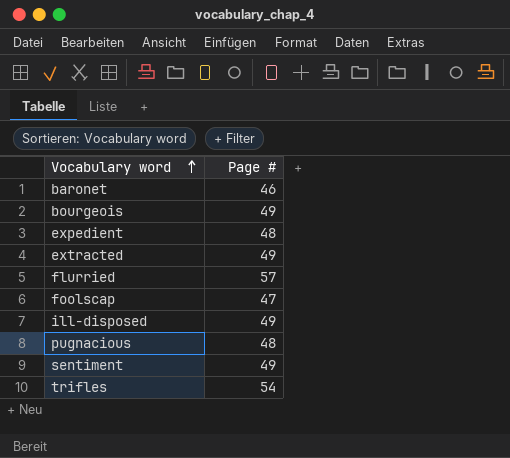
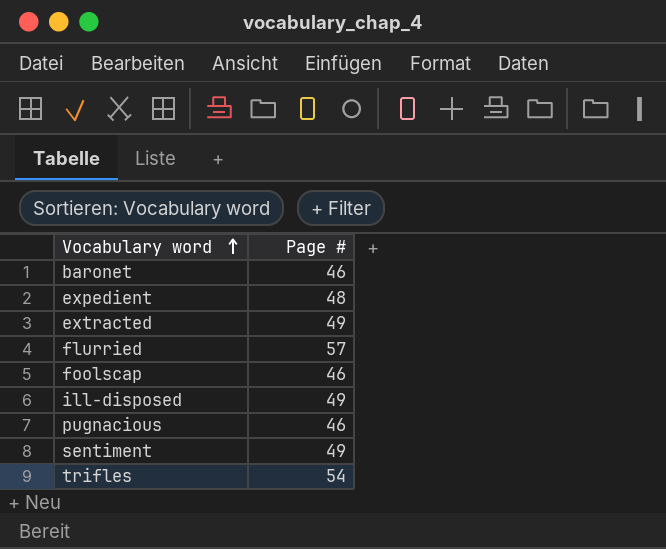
row bourgeois: 49 -> none
foolscap | Page #: 47 -> 46
pugnacious | Page #: 48 -> 46

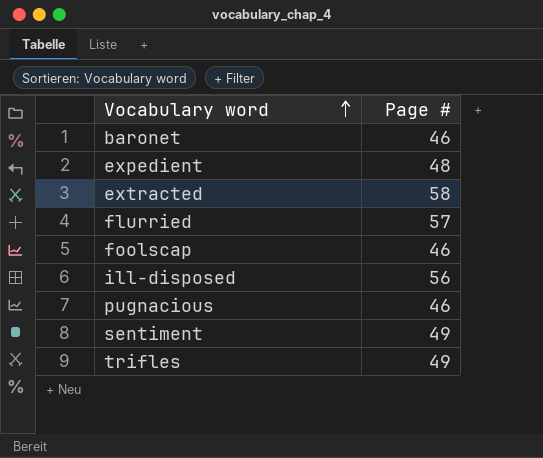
extracted | Page #: 49 -> 58
ill-disposed | Page #: 49 -> 56
trifles | Page #: 54 -> 49

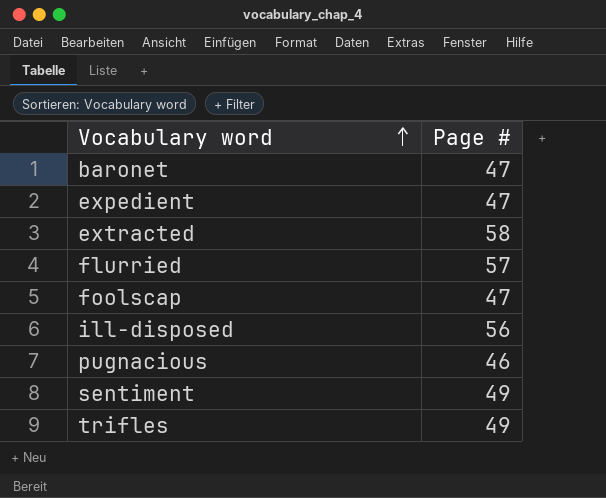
baronet | Page #: 46 -> 47
expedient | Page #: 48 -> 47
foolscap | Page #: 46 -> 47

